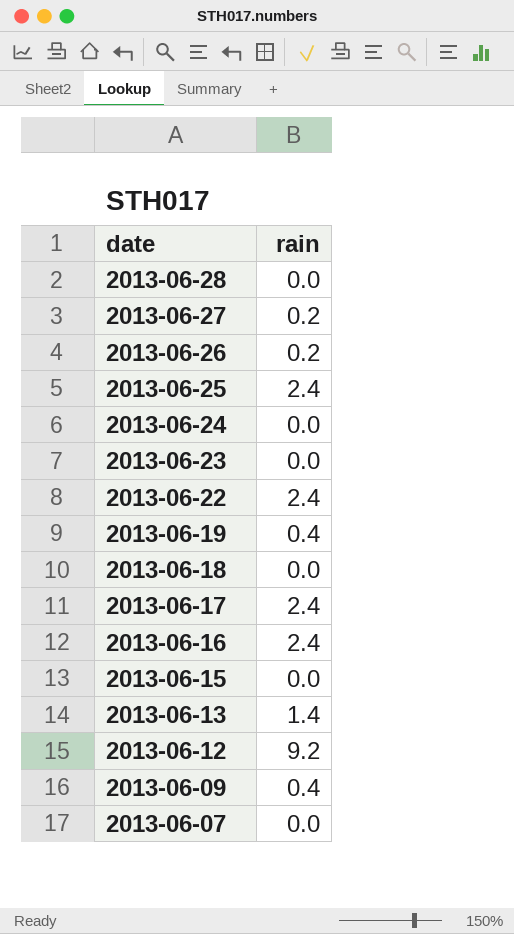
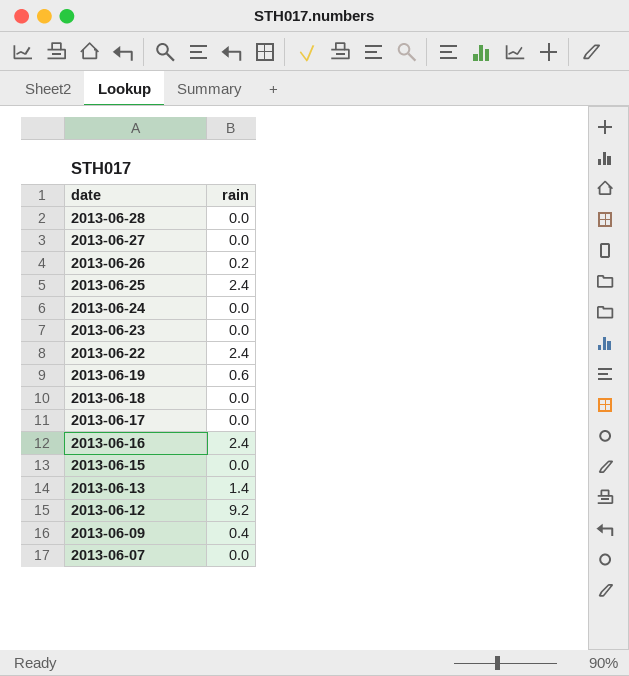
2013-06-27 | rain: 0.2 -> 0.0
2013-06-19 | rain: 0.4 -> 0.6
2013-06-17 | rain: 2.4 -> 0.0

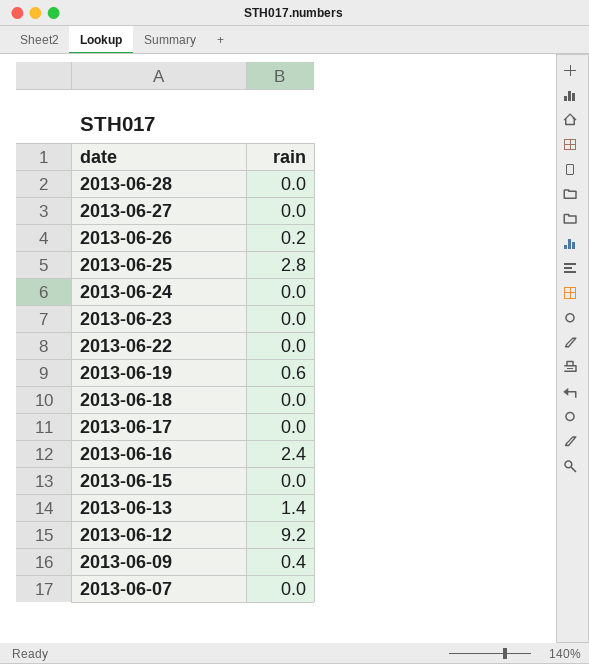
2013-06-25 | rain: 2.4 -> 2.8
2013-06-22 | rain: 2.4 -> 0.0

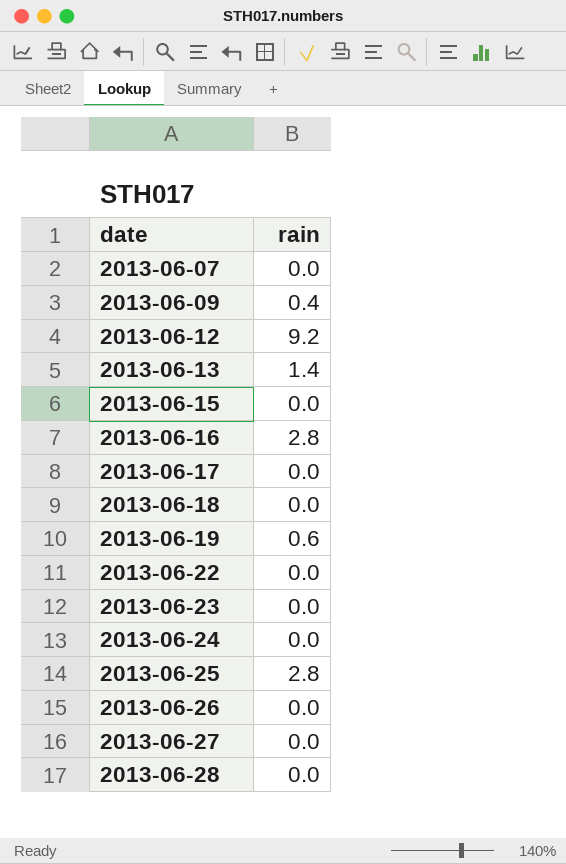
row order: date descending -> date ascending
2013-06-16 | rain: 2.4 -> 2.8
2013-06-26 | rain: 0.2 -> 0.0

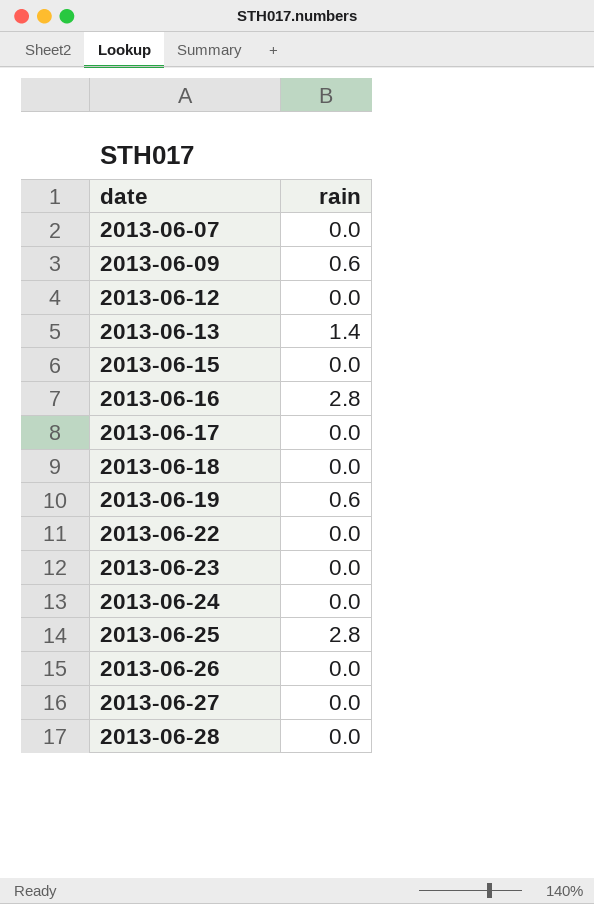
2013-06-09 | rain: 0.4 -> 0.6
2013-06-12 | rain: 9.2 -> 0.0

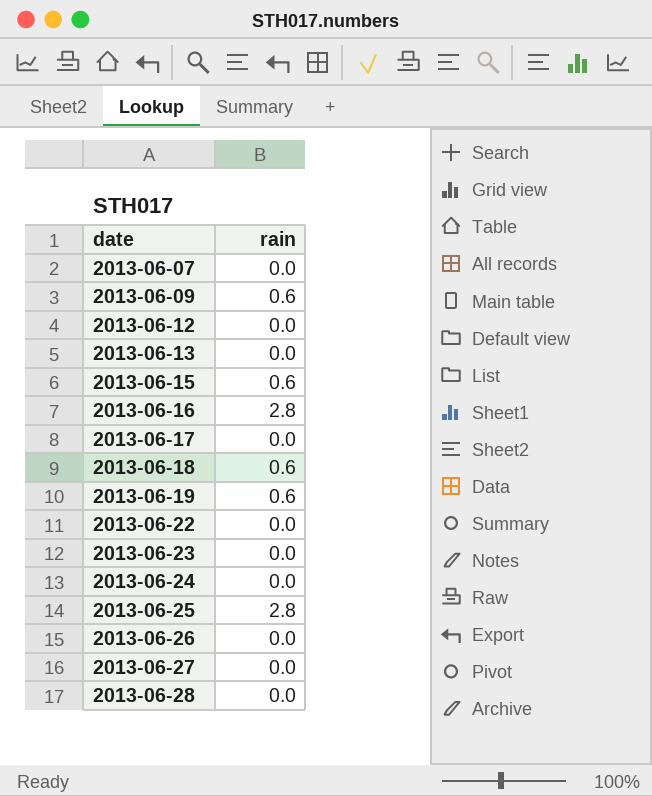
2013-06-13 | rain: 1.4 -> 0.0
2013-06-15 | rain: 0.0 -> 0.6
2013-06-18 | rain: 0.0 -> 0.6

